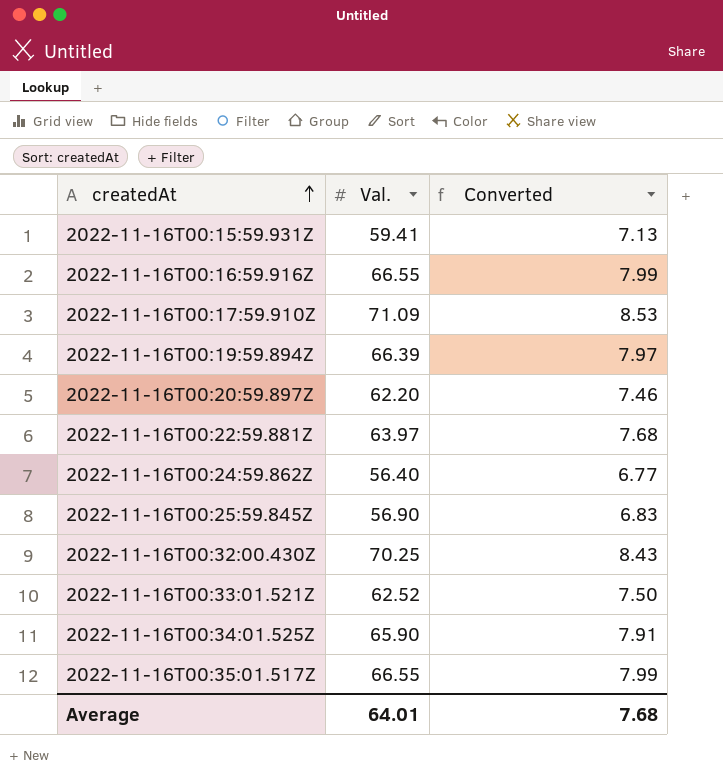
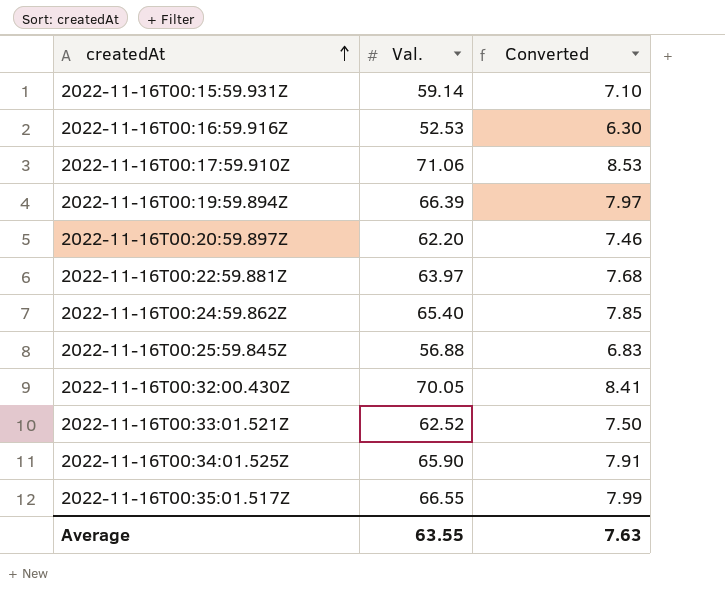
2022-11-16T00:15:59.931Z | Val.: 59.41 -> 59.14
2022-11-16T00:15:59.931Z | Converted: 7.13 -> 7.10
2022-11-16T00:16:59.916Z | Val.: 66.55 -> 52.53
2022-11-16T00:16:59.916Z | Converted: 7.99 -> 6.30
2022-11-16T00:17:59.910Z | Val.: 71.09 -> 71.06
2022-11-16T00:24:59.862Z | Val.: 56.40 -> 65.40
2022-11-16T00:24:59.862Z | Converted: 6.77 -> 7.85
2022-11-16T00:25:59.845Z | Val.: 56.90 -> 56.88
2022-11-16T00:32:00.430Z | Val.: 70.25 -> 70.05
2022-11-16T00:32:00.430Z | Converted: 8.43 -> 8.41
Average | Val.: 64.01 -> 63.55
Average | Converted: 7.68 -> 7.63

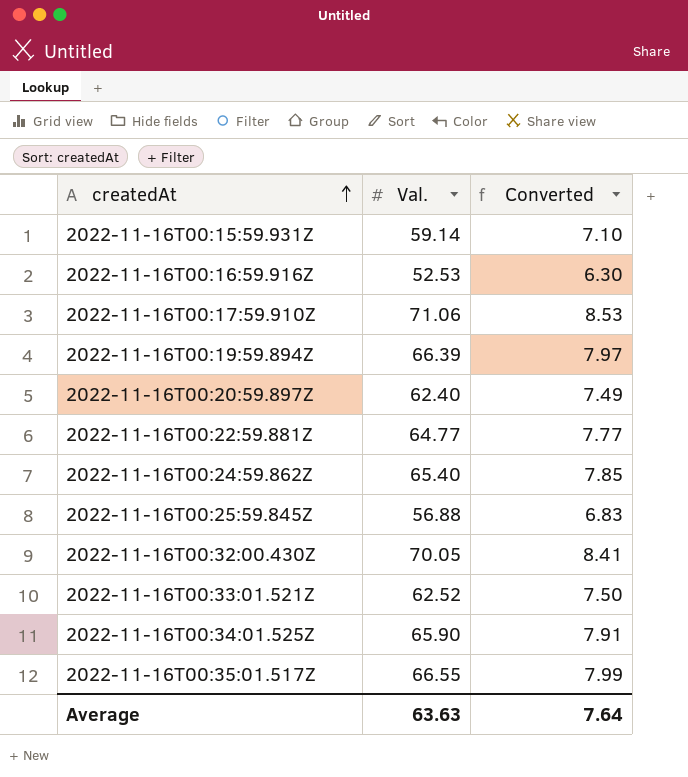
2022-11-16T00:20:59.897Z | Val.: 62.20 -> 62.40
2022-11-16T00:20:59.897Z | Converted: 7.46 -> 7.49
2022-11-16T00:22:59.881Z | Val.: 63.97 -> 64.77
2022-11-16T00:22:59.881Z | Converted: 7.68 -> 7.77
Average | Val.: 63.55 -> 63.63
Average | Converted: 7.63 -> 7.64

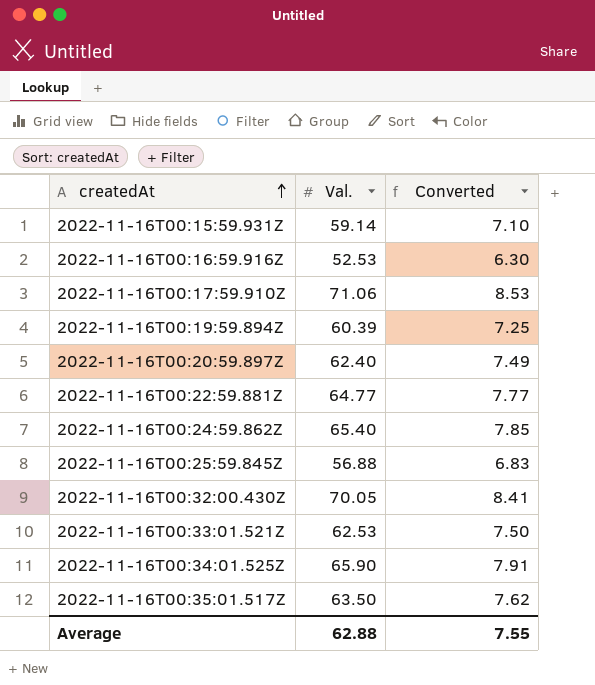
2022-11-16T00:19:59.894Z | Val.: 66.39 -> 60.39
2022-11-16T00:19:59.894Z | Converted: 7.97 -> 7.25
2022-11-16T00:33:01.521Z | Val.: 62.52 -> 62.53
2022-11-16T00:35:01.517Z | Val.: 66.55 -> 63.50
2022-11-16T00:35:01.517Z | Converted: 7.99 -> 7.62
Average | Val.: 63.63 -> 62.88
Average | Converted: 7.64 -> 7.55

